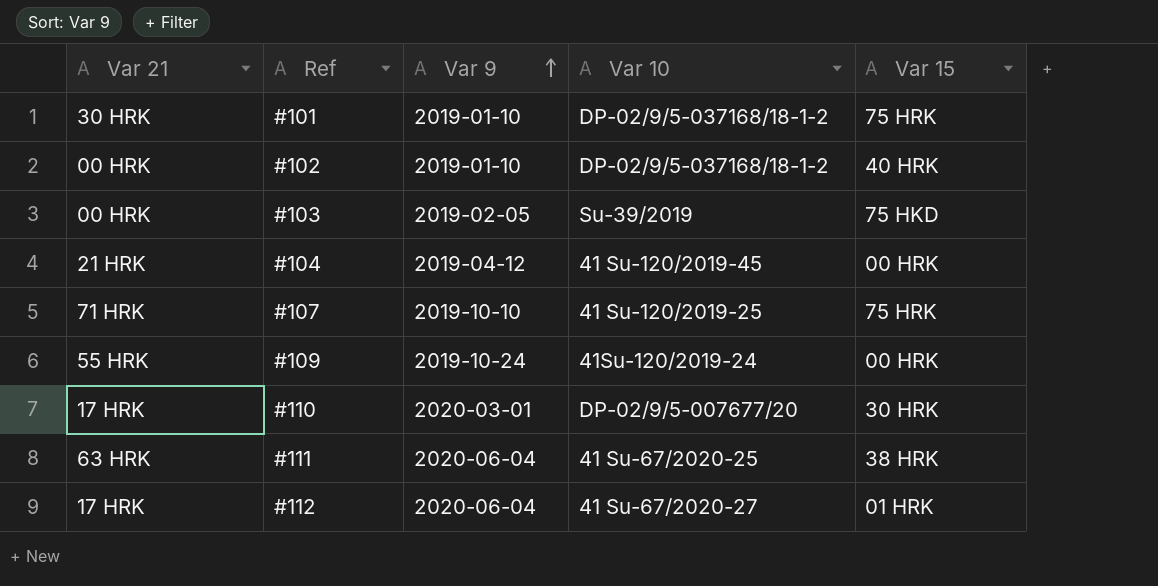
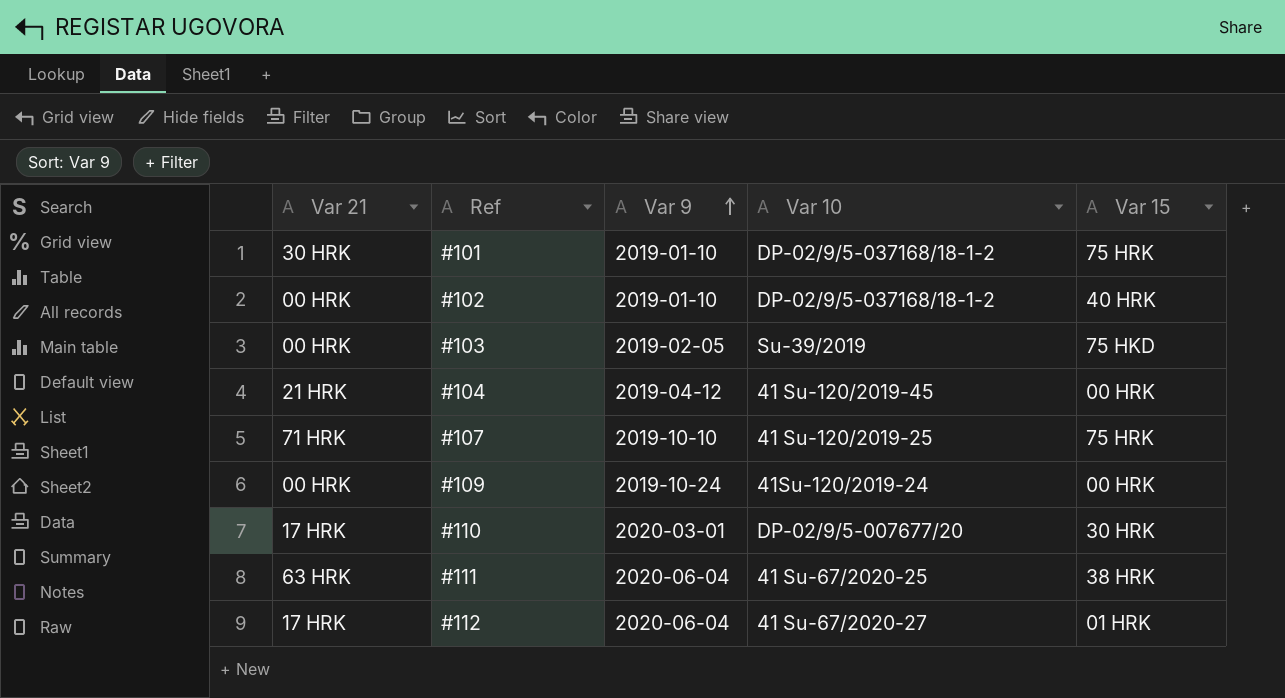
#109 | Var 21: 55 HRK -> 00 HRK

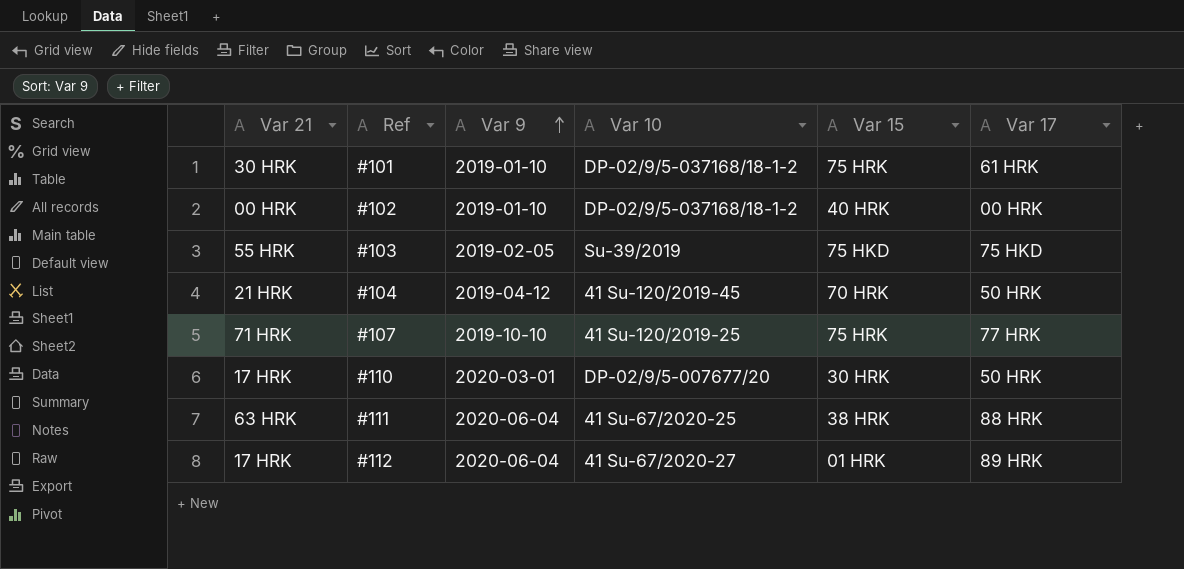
column Var 17 | position: none -> 6
row #109: 00 HRK | 2019-10-24 | 41Su-120/2019-24 | 00 HRK -> none
#103 | Var 21: 00 HRK -> 55 HRK
#104 | Var 15: 00 HRK -> 70 HRK

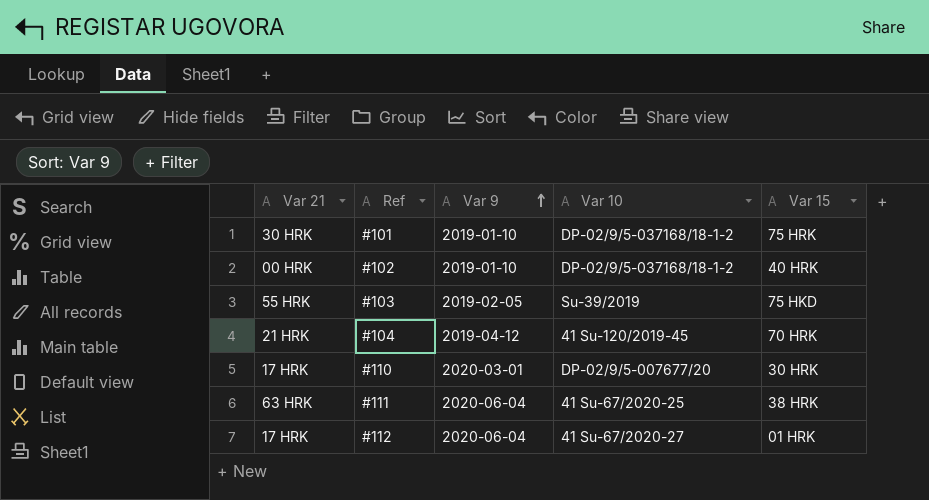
column Var 17 | position: 6 -> none
row #107: 71 HRK | 2019-10-10 | 41 Su-120/2019-25 | 75 HRK | 77 HRK -> none

